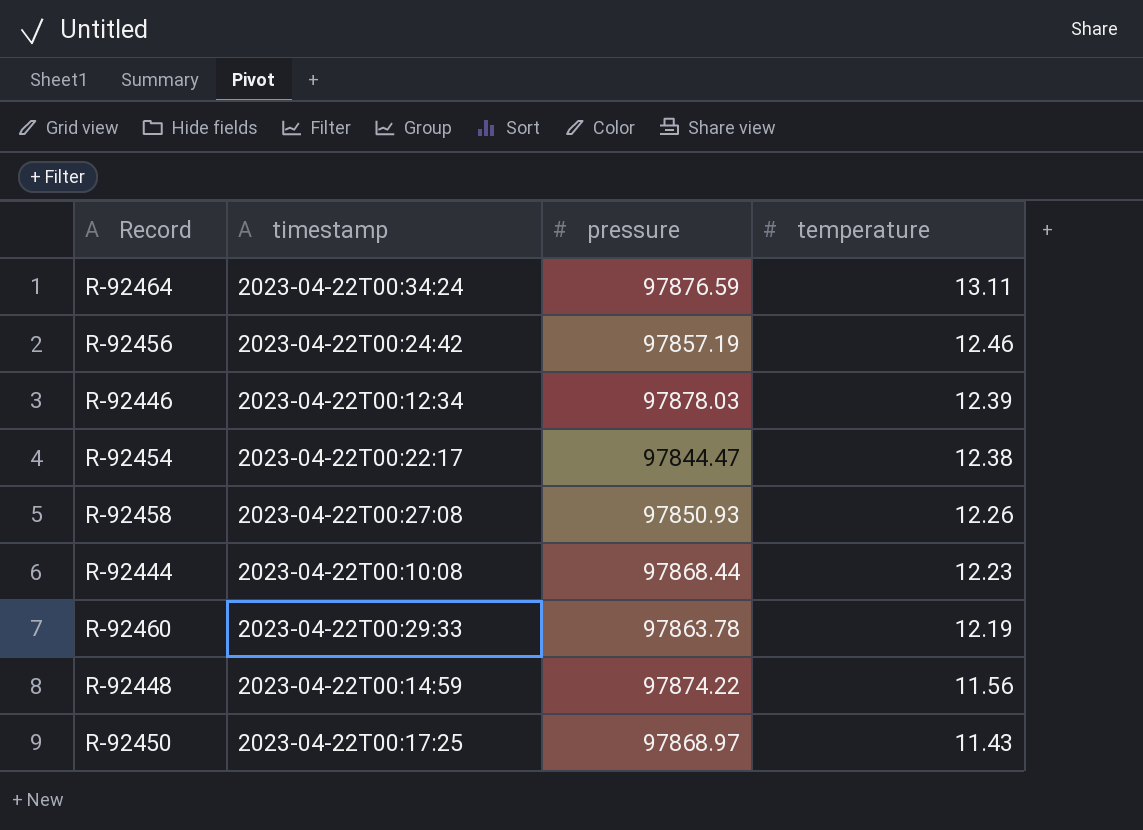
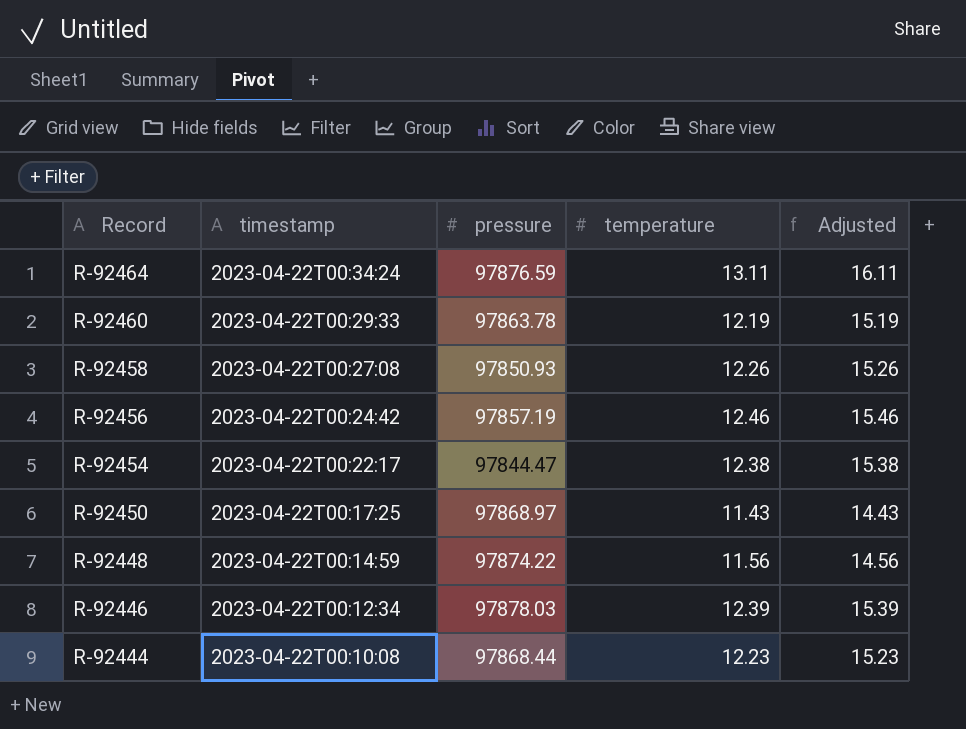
row order: temperature descending -> Record descending
column Adjusted | formula: none -> [temperature] + 3

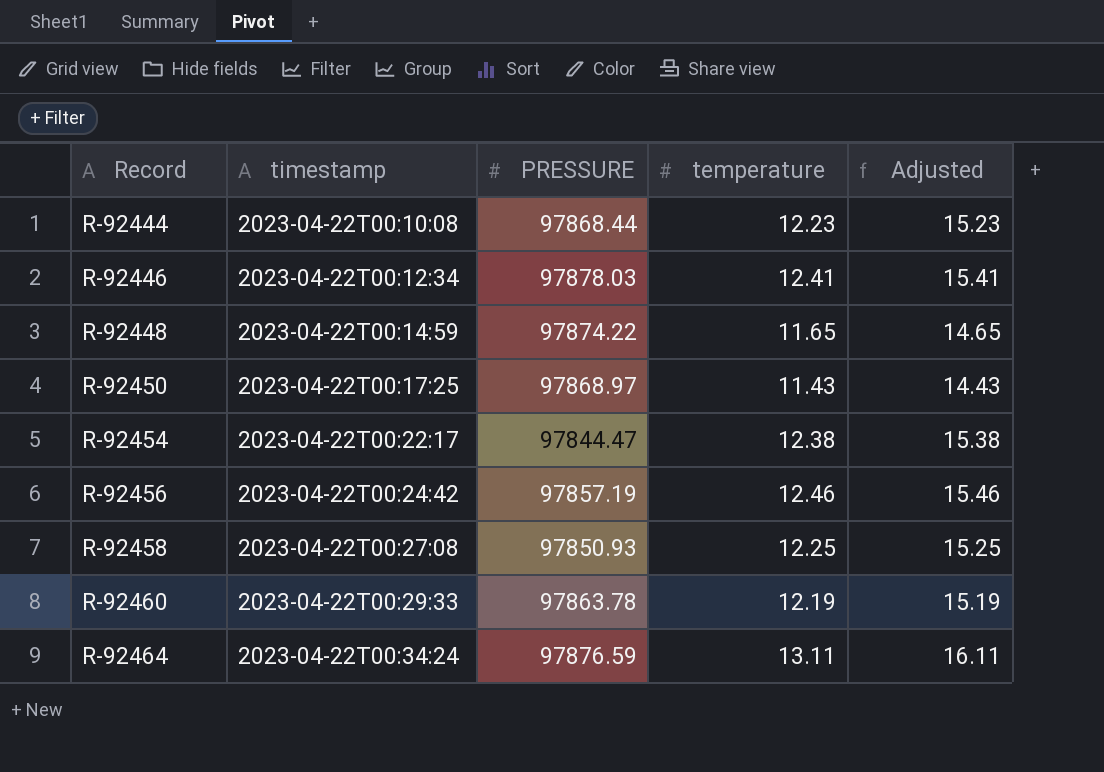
row order: Record descending -> Record ascending
column name: pressure -> PRESSURE
R-92446 | temperature: 12.39 -> 12.41
R-92446 | Adjusted: 15.39 -> 15.41
R-92448 | temperature: 11.56 -> 11.65
R-92448 | Adjusted: 14.56 -> 14.65
R-92458 | temperature: 12.26 -> 12.25
R-92458 | Adjusted: 15.26 -> 15.25

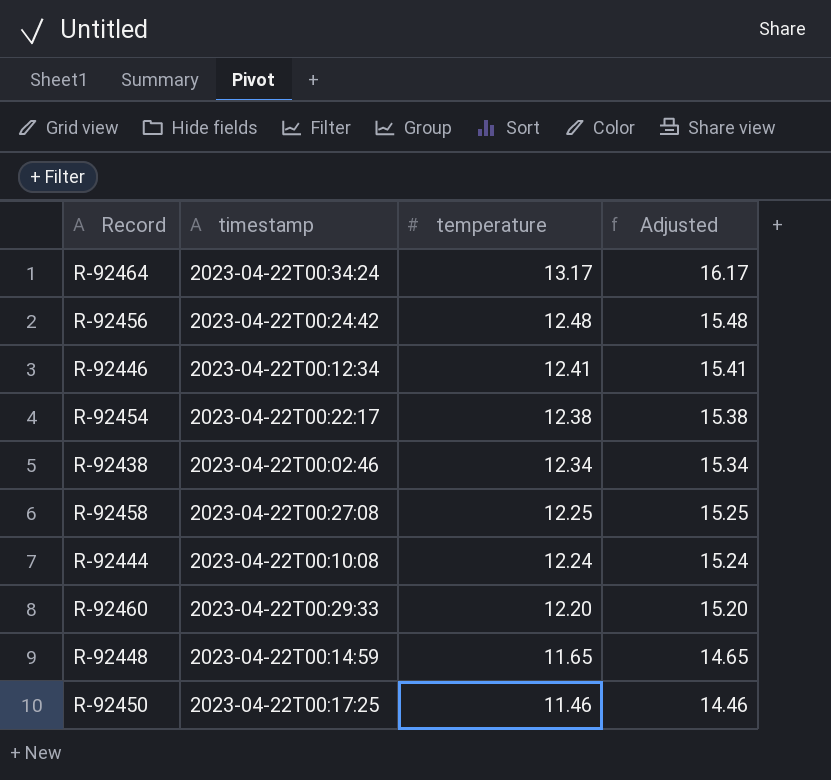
row order: Record ascending -> temperature descending
column PRESSURE | position: 3 -> none
R-92464 | temperature: 13.11 -> 13.17
R-92464 | Adjusted: 16.11 -> 16.17
R-92456 | temperature: 12.46 -> 12.48
R-92456 | Adjusted: 15.46 -> 15.48
row R-92438: none -> 2023-04-22T00:02:46 | 12.34 | 15.34
R-92444 | temperature: 12.23 -> 12.24
R-92444 | Adjusted: 15.23 -> 15.24
R-92460 | temperature: 12.19 -> 12.20
R-92460 | Adjusted: 15.19 -> 15.20
R-92450 | temperature: 11.43 -> 11.46
R-92450 | Adjusted: 14.43 -> 14.46

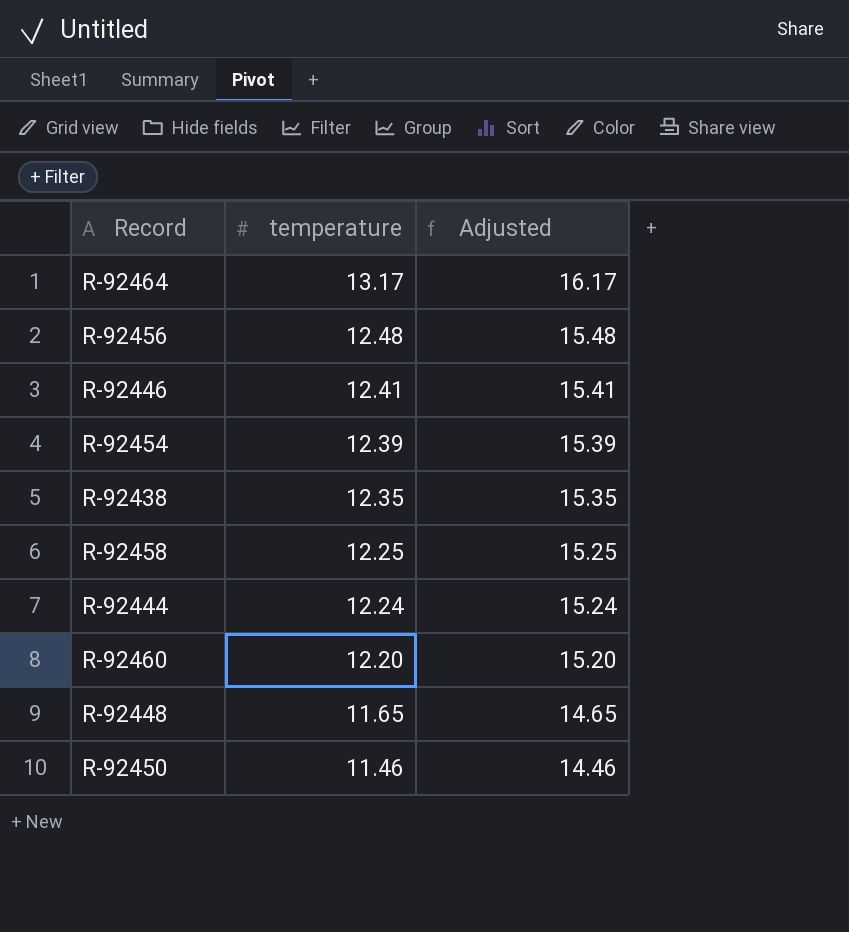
column timestamp | position: 2 -> none
R-92454 | temperature: 12.38 -> 12.39
R-92454 | Adjusted: 15.38 -> 15.39
R-92438 | temperature: 12.34 -> 12.35
R-92438 | Adjusted: 15.34 -> 15.35

